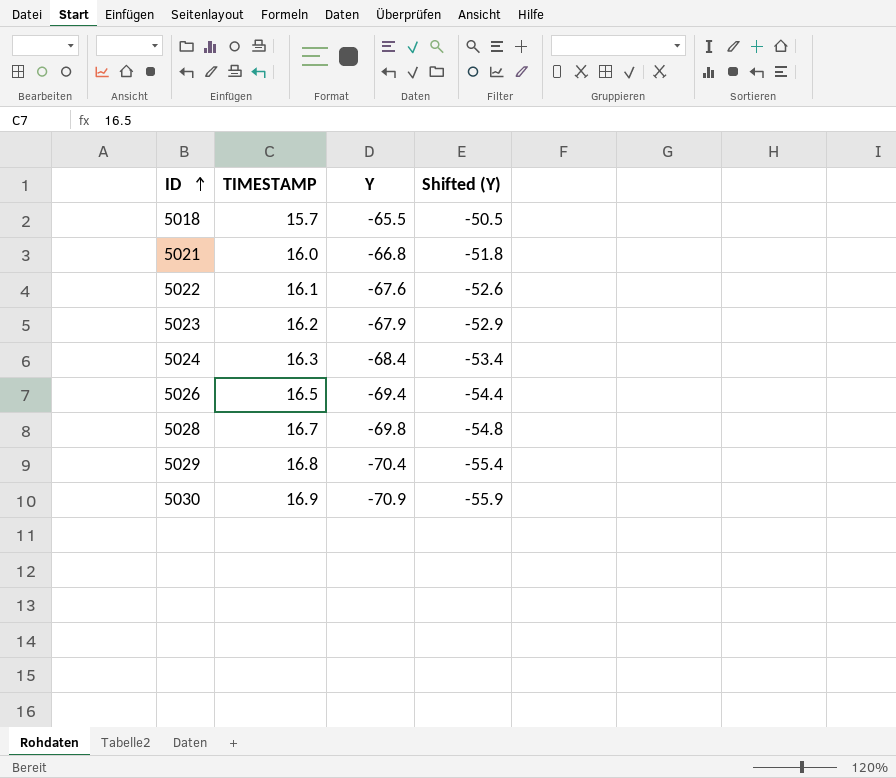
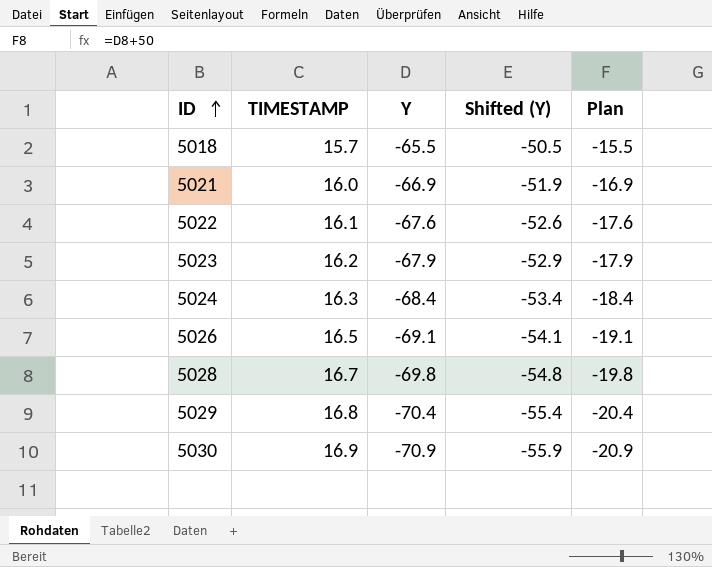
column Plan | formula: none -> [Y] + 50
5021 | Y: -66.8 -> -66.9
5021 | Shifted (Y): -51.8 -> -51.9
5026 | Y: -69.4 -> -69.1
5026 | Shifted (Y): -54.4 -> -54.1

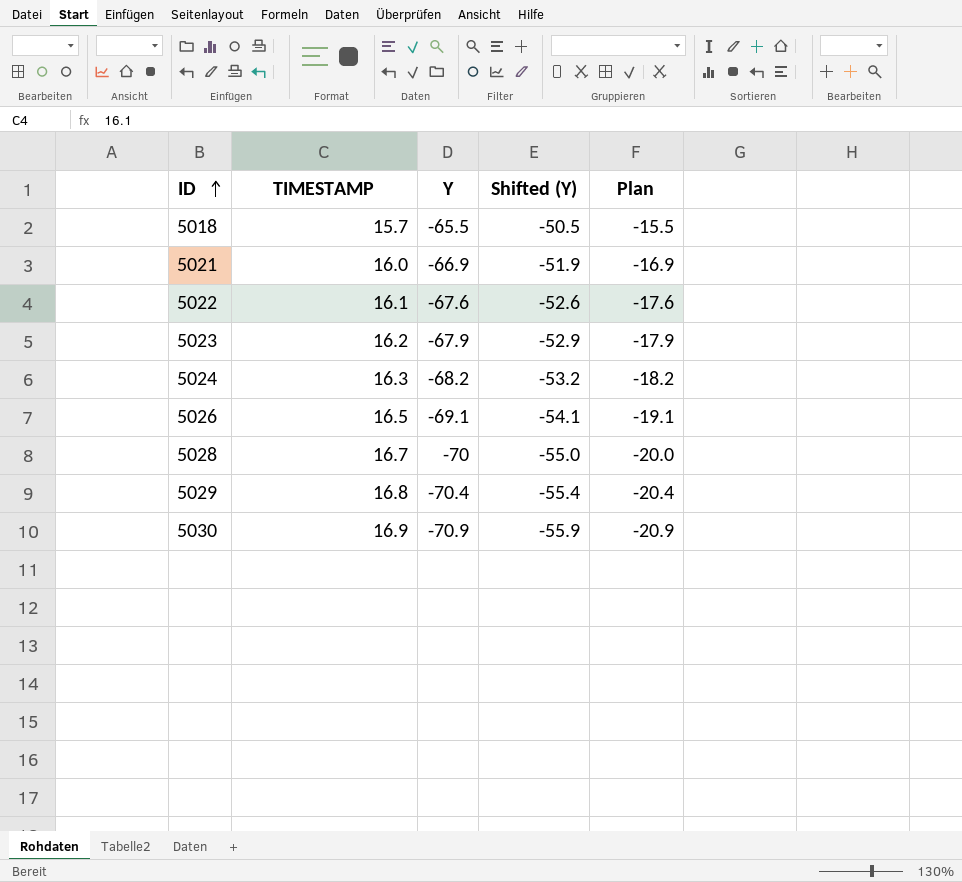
5024 | Y: -68.4 -> -68.2
5024 | Shifted (Y): -53.4 -> -53.2
5024 | Plan: -18.4 -> -18.2
5028 | Y: -69.8 -> -70
5028 | Shifted (Y): -54.8 -> -55.0
5028 | Plan: -19.8 -> -20.0

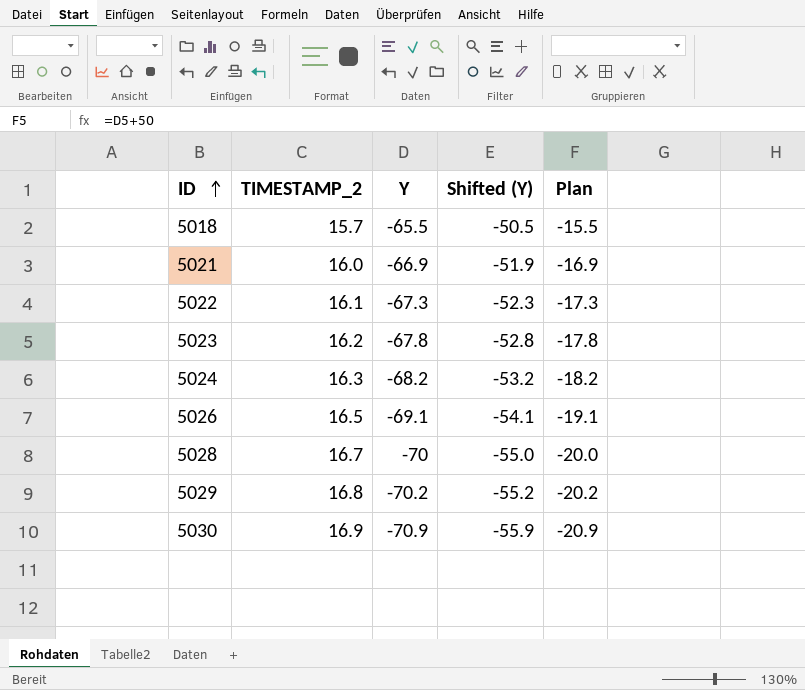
column name: TIMESTAMP -> TIMESTAMP_2
5022 | Y: -67.6 -> -67.3
5022 | Shifted (Y): -52.6 -> -52.3
5022 | Plan: -17.6 -> -17.3
5023 | Y: -67.9 -> -67.8
5023 | Shifted (Y): -52.9 -> -52.8
5023 | Plan: -17.9 -> -17.8
5029 | Y: -70.4 -> -70.2
5029 | Shifted (Y): -55.4 -> -55.2
5029 | Plan: -20.4 -> -20.2

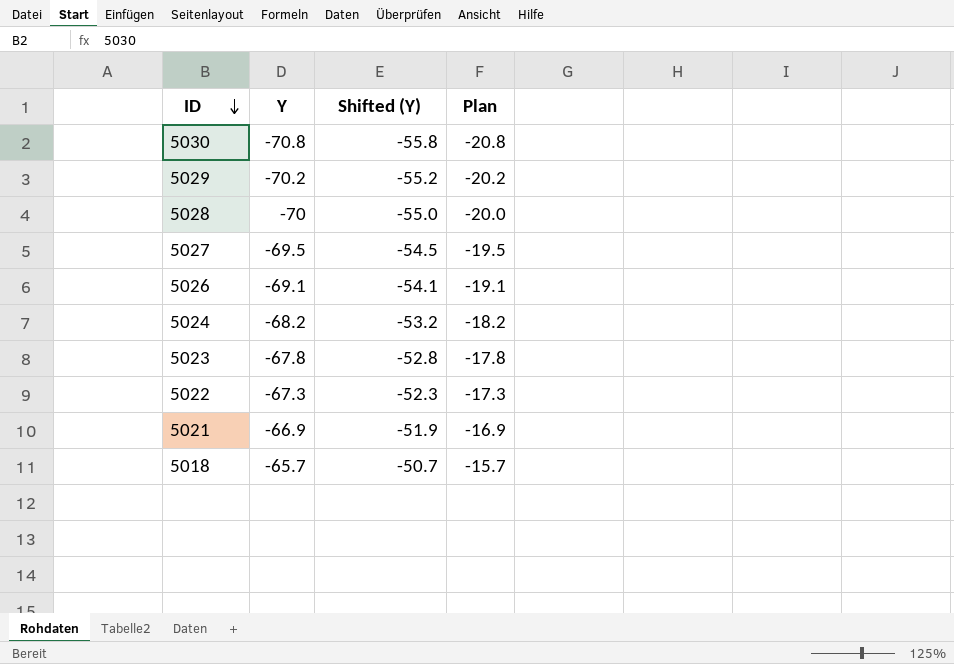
row order: ID ascending -> ID descending
column TIMESTAMP_2 | position: 2 -> none
5030 | Y: -70.9 -> -70.8
5030 | Shifted (Y): -55.9 -> -55.8
5030 | Plan: -20.9 -> -20.8
row 5027: none -> -69.5 | -54.5 | -19.5
5018 | Y: -65.5 -> -65.7
5018 | Shifted (Y): -50.5 -> -50.7
5018 | Plan: -15.5 -> -15.7

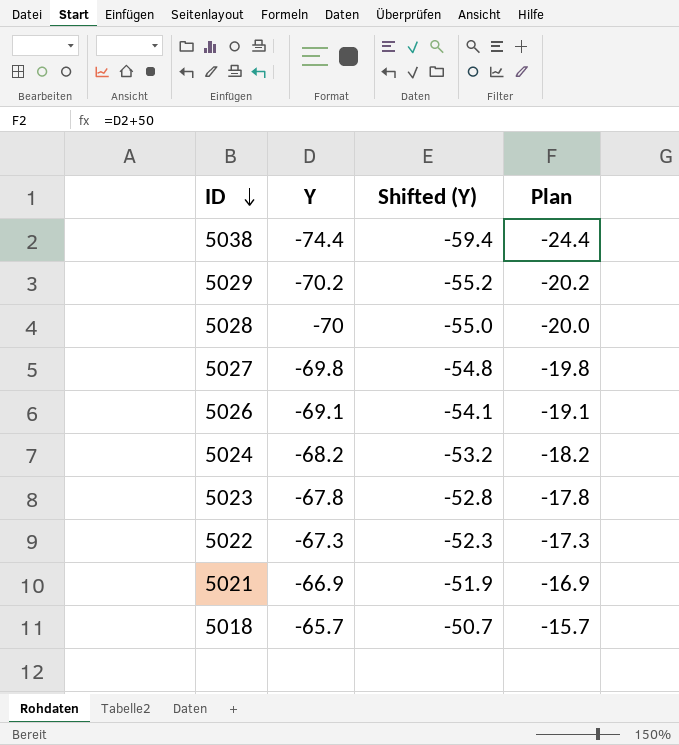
row 5030: -70.8 | -55.8 | -20.8 -> none
row 5038: none -> -74.4 | -59.4 | -24.4
5027 | Y: -69.5 -> -69.8
5027 | Shifted (Y): -54.5 -> -54.8
5027 | Plan: -19.5 -> -19.8

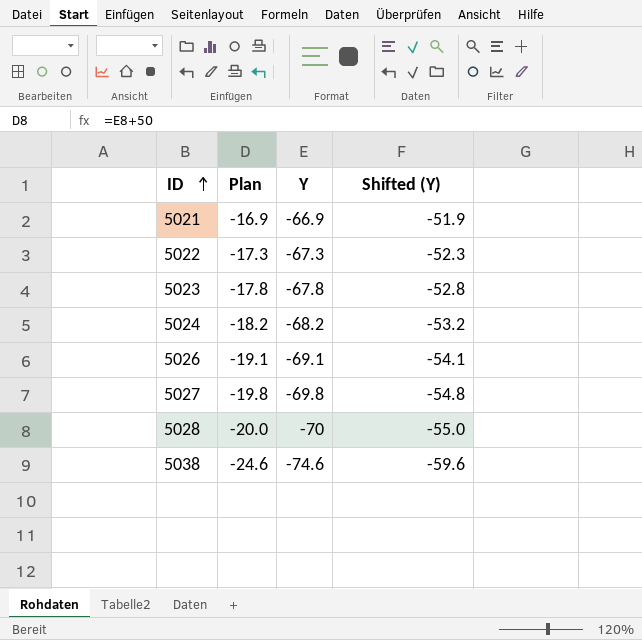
row order: ID descending -> ID ascending
column Plan | position: 4 -> 2
row 5029: -70.2 | -55.2 | -20.2 -> none
row 5018: -65.7 | -50.7 | -15.7 -> none
5038 | Plan: -24.4 -> -24.6
5038 | Y: -74.4 -> -74.6
5038 | Shifted (Y): -59.4 -> -59.6

